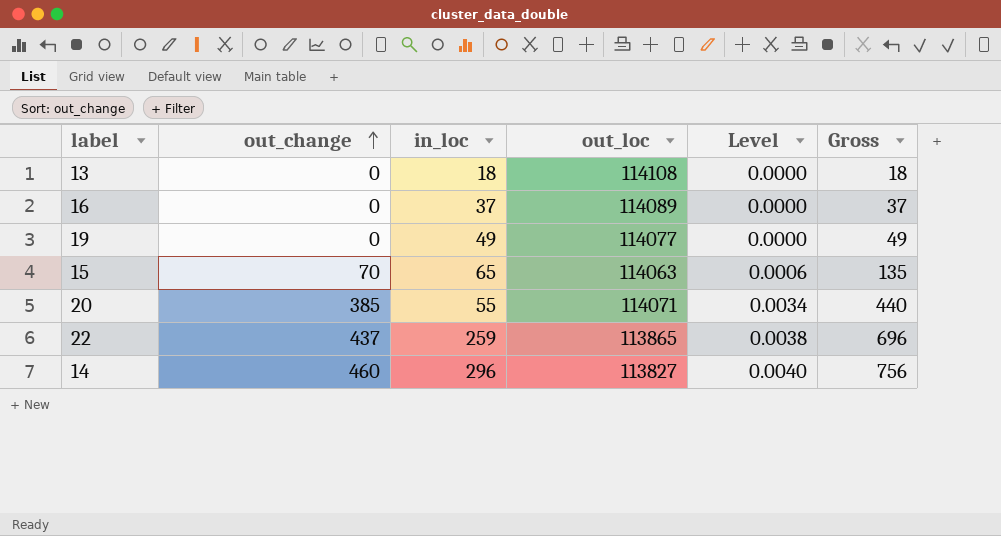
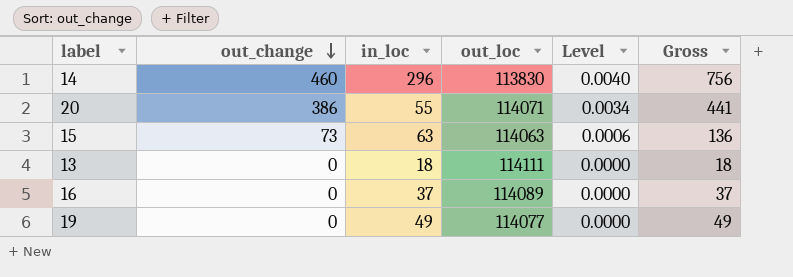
row order: out_change ascending -> out_change descending
row 22: 437 | 259 | 113865 | 0.0038 | 696 -> none
14 | out_loc: 113827 -> 113830
20 | out_change: 385 -> 386
20 | Gross: 440 -> 441
15 | out_change: 70 -> 73
15 | in_loc: 65 -> 63
15 | Gross: 135 -> 136
13 | out_loc: 114108 -> 114111

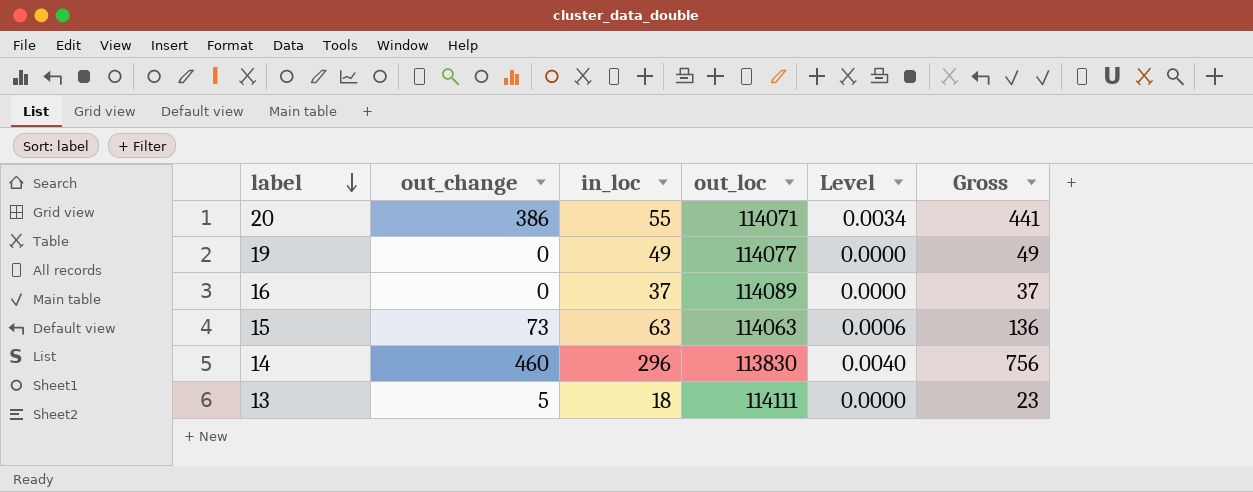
row order: out_change descending -> label descending
13 | out_change: 0 -> 5
13 | Gross: 18 -> 23

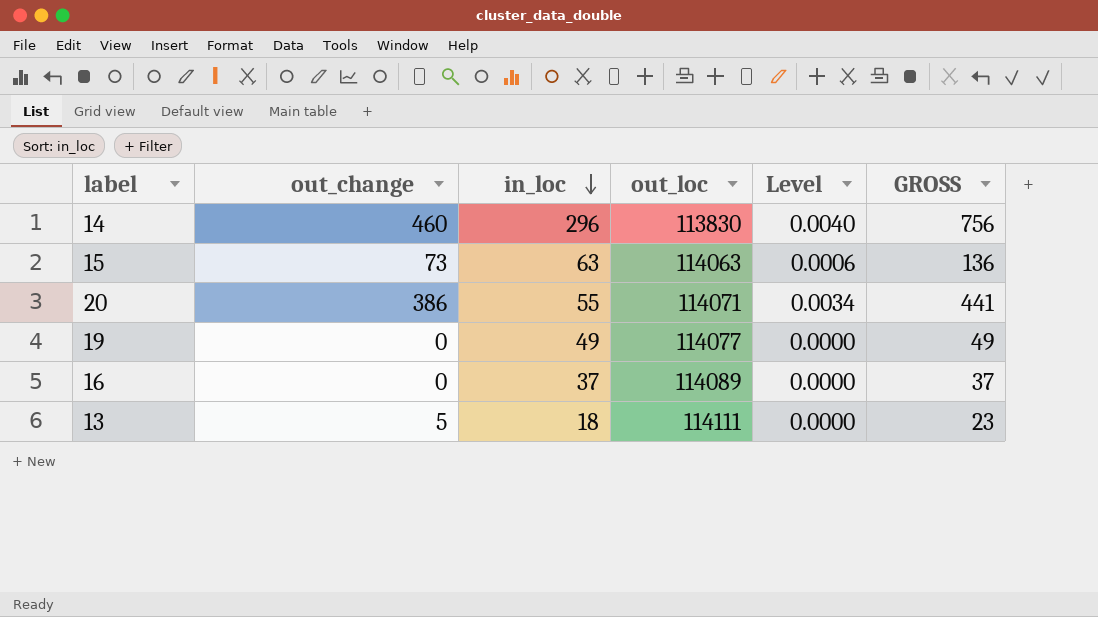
row order: label descending -> in_loc descending
column name: Gross -> GROSS

